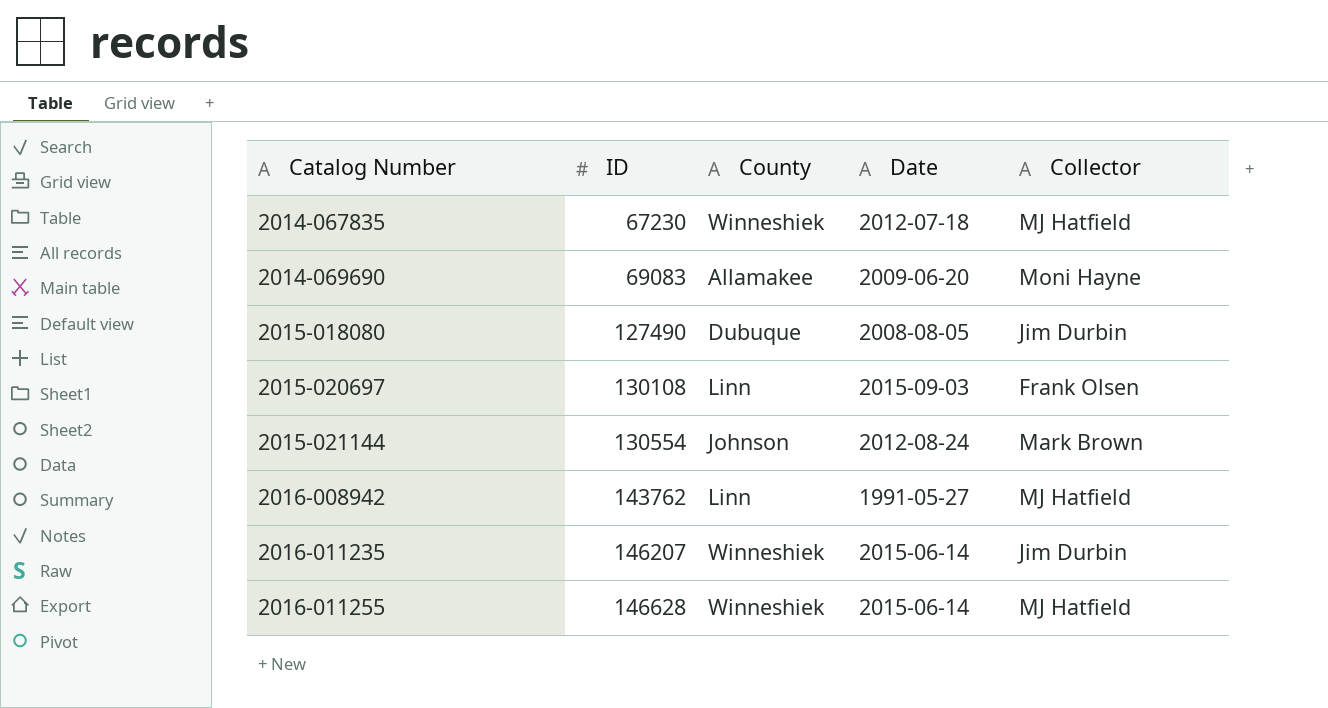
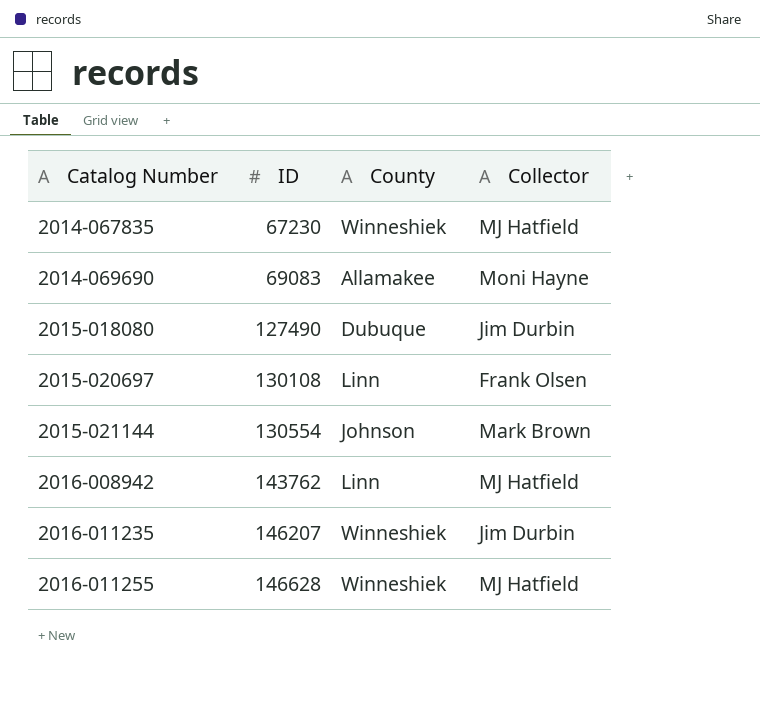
column Date | position: 4 -> none

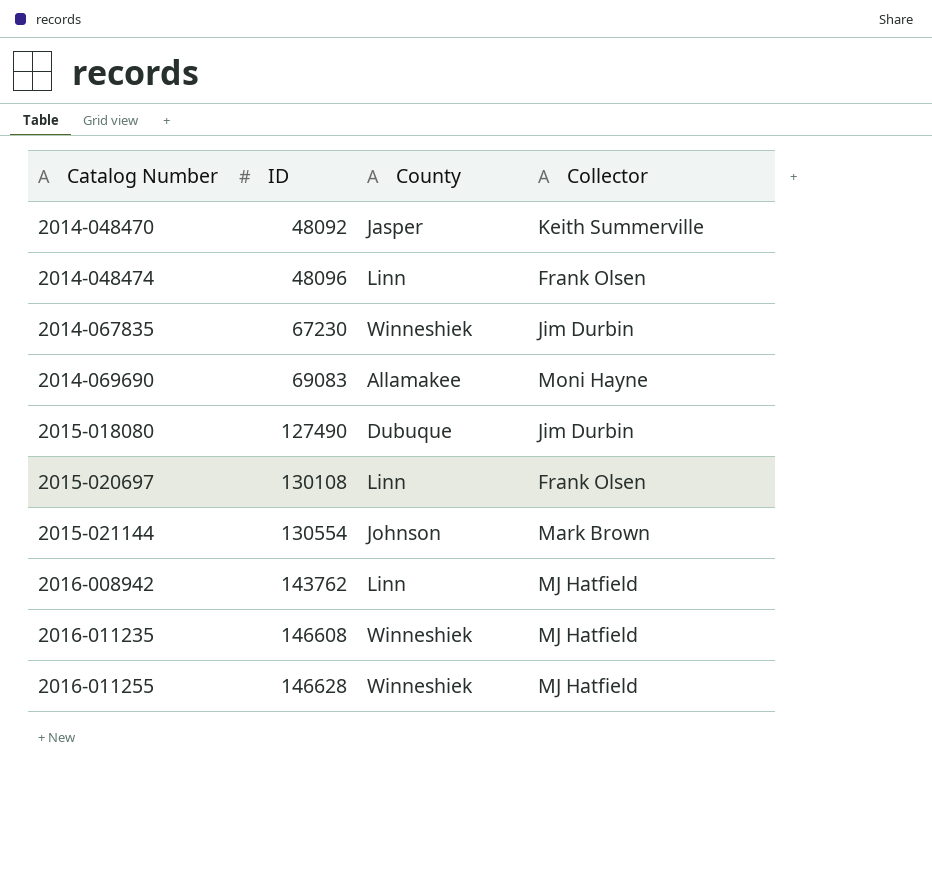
row 2014-048470: none -> 48092 | Jasper | Keith Summerville
row 2014-048474: none -> 48096 | Linn | Frank Olsen
2014-067835 | Collector: MJ Hatfield -> Jim Durbin
2016-011235 | ID: 146207 -> 146608
2016-011235 | Collector: Jim Durbin -> MJ Hatfield

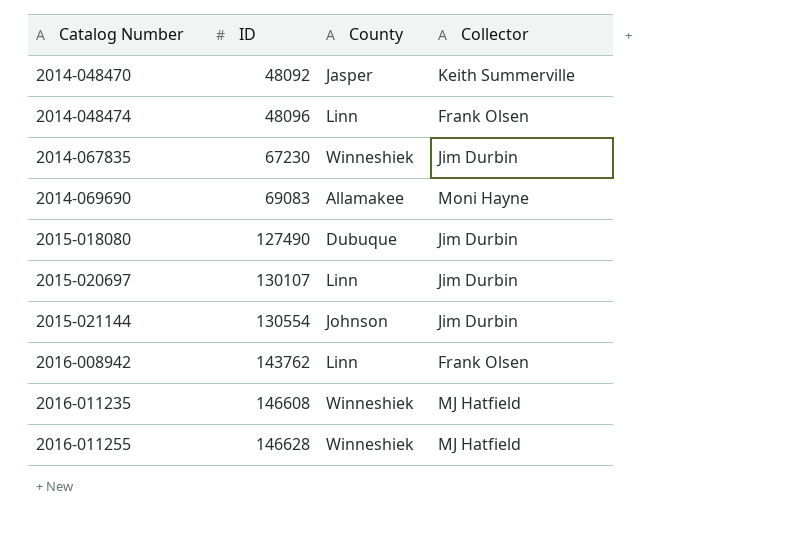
2015-020697 | ID: 130108 -> 130107
2015-020697 | Collector: Frank Olsen -> Jim Durbin
2015-021144 | Collector: Mark Brown -> Jim Durbin
2016-008942 | Collector: MJ Hatfield -> Frank Olsen

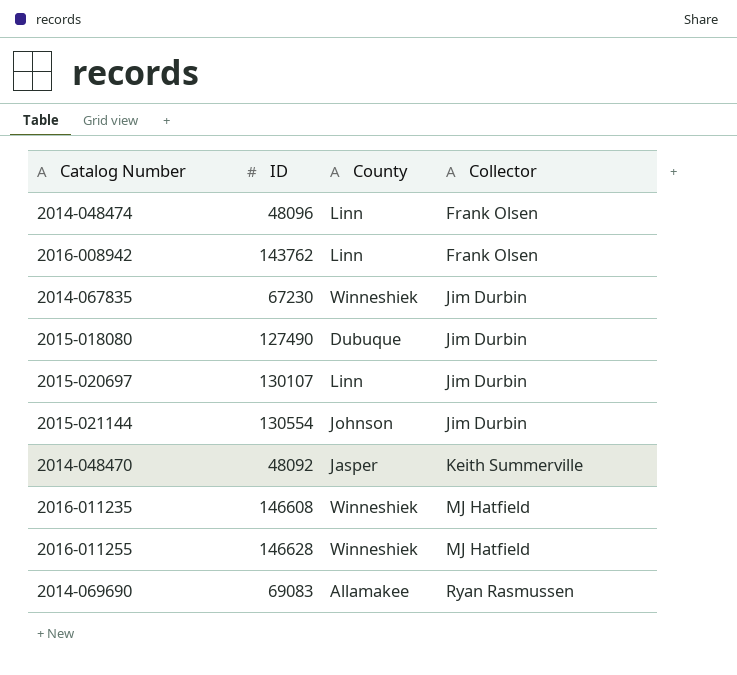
row order: Catalog Number ascending -> Collector ascending
2014-069690 | Collector: Moni Hayne -> Ryan Rasmussen

